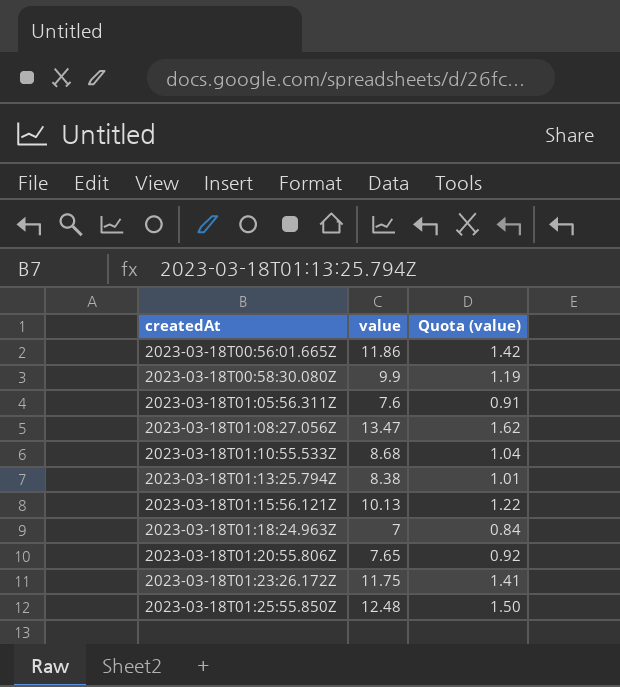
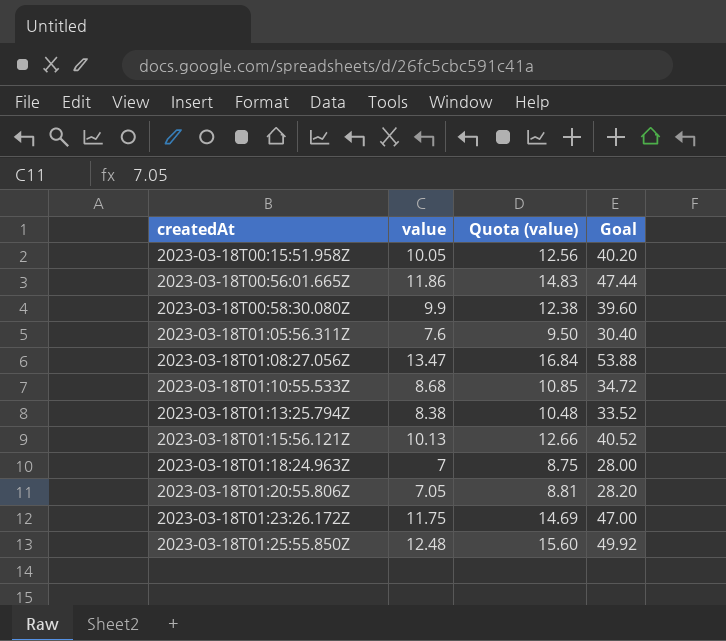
column Quota (value) | formula: [value] * 0.12 -> [value] * 1.25
column Goal | formula: none -> [value] * 4
row 2023-03-18T00:15:51.958Z: none -> 10.05 | 12.56 | 40.20
2023-03-18T01:20:55.806Z | value: 7.65 -> 7.05

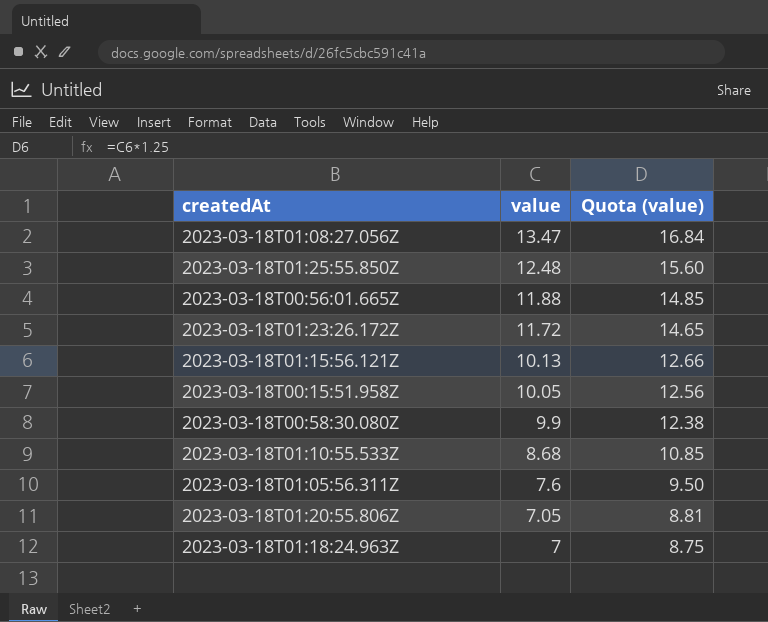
row order: createdAt ascending -> value descending
column Goal | formula: [value] * 4 -> none
row 2023-03-18T01:13:25.794Z: 8.38 | 10.48 | 33.52 -> none
2023-03-18T00:56:01.665Z | value: 11.86 -> 11.88
2023-03-18T00:56:01.665Z | Quota (value): 14.83 -> 14.85
2023-03-18T01:23:26.172Z | value: 11.75 -> 11.72
2023-03-18T01:23:26.172Z | Quota (value): 14.69 -> 14.65

